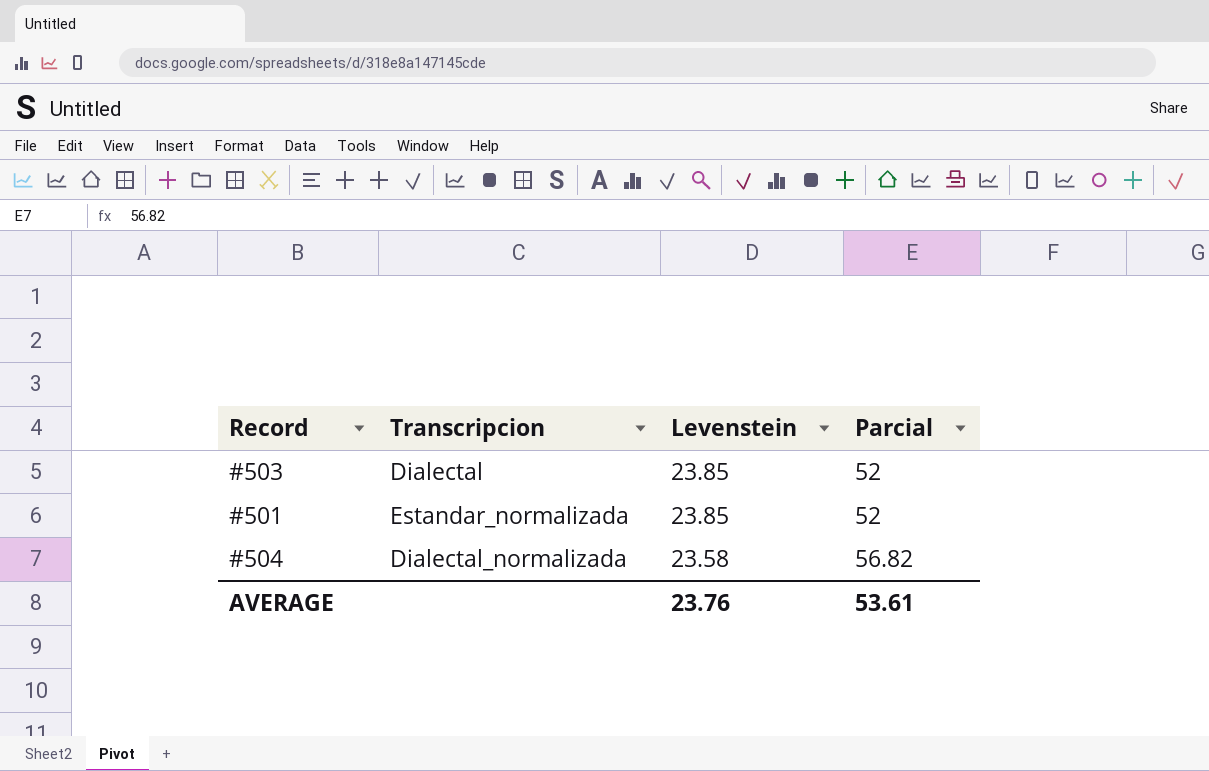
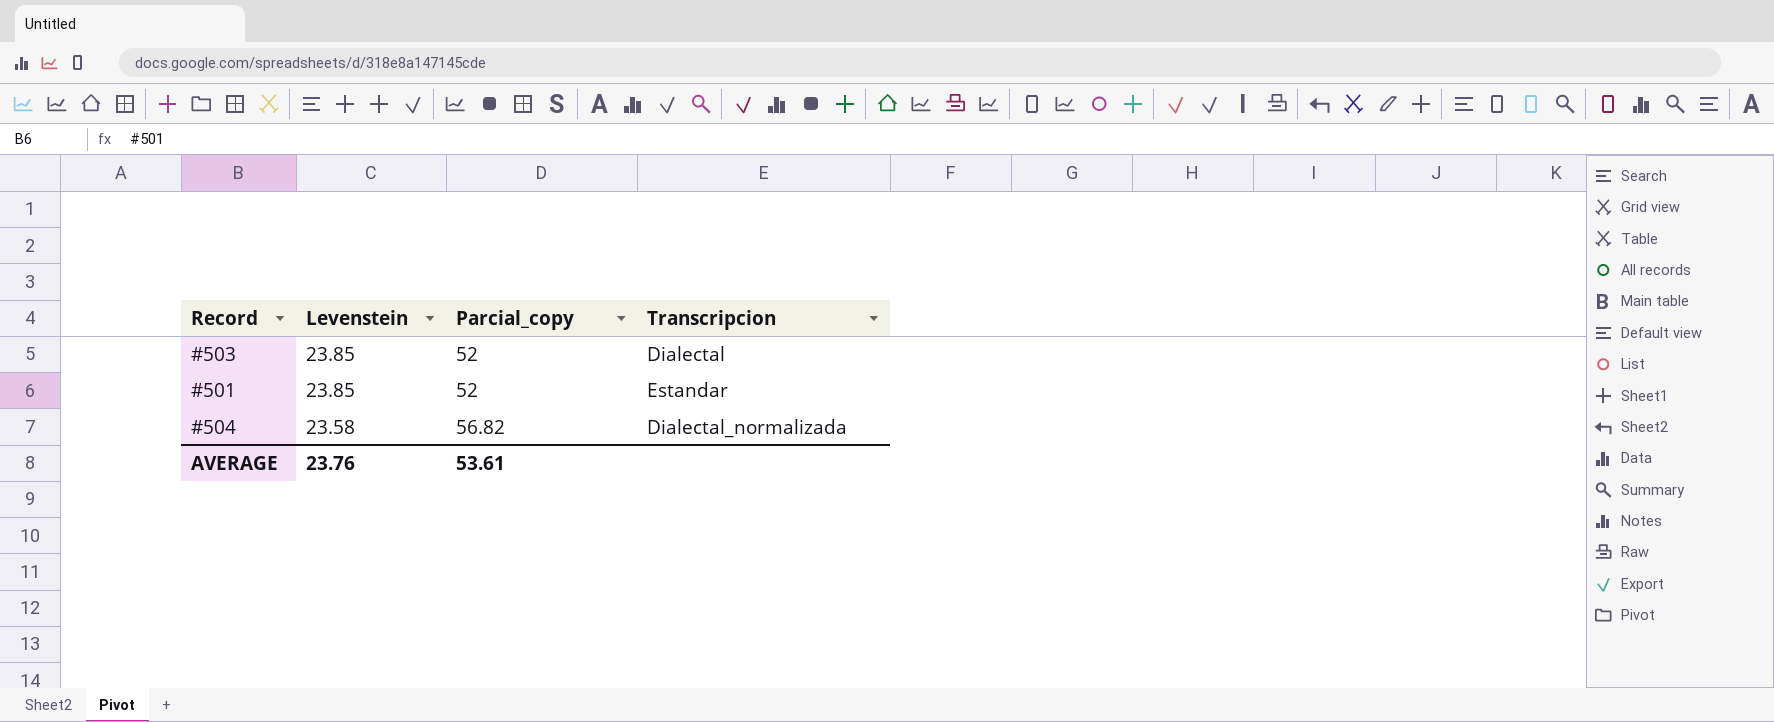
column name: Parcial -> Parcial_copy
column Transcripcion | position: 2 -> 4
#501 | Transcripcion: Estandar_normalizada -> Estandar

